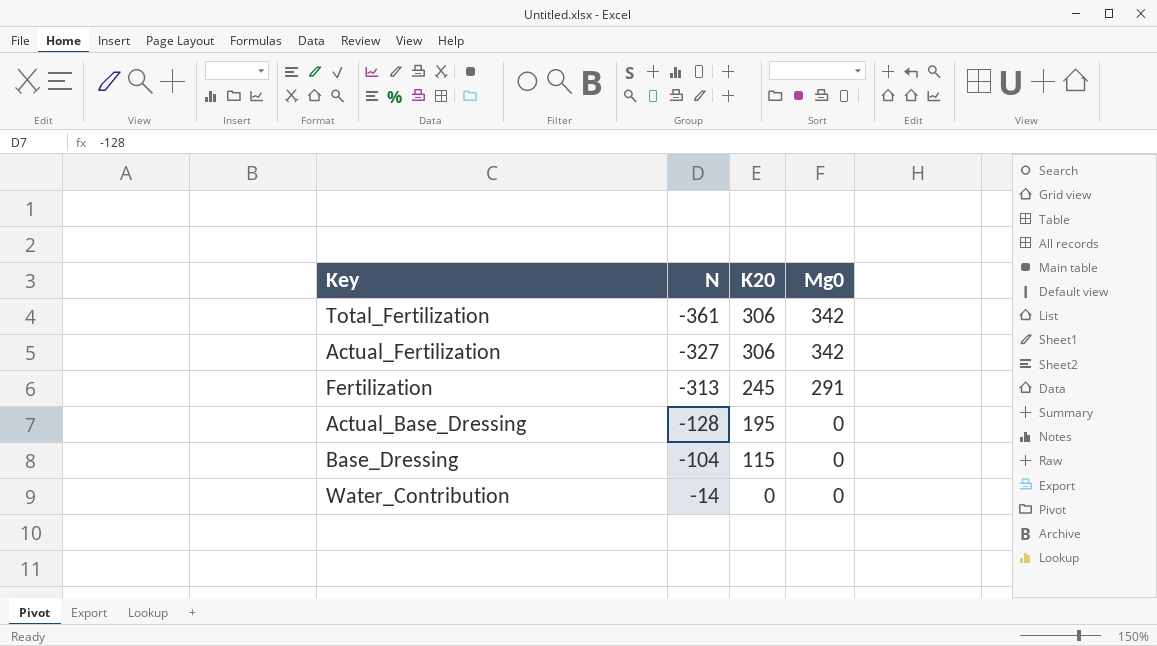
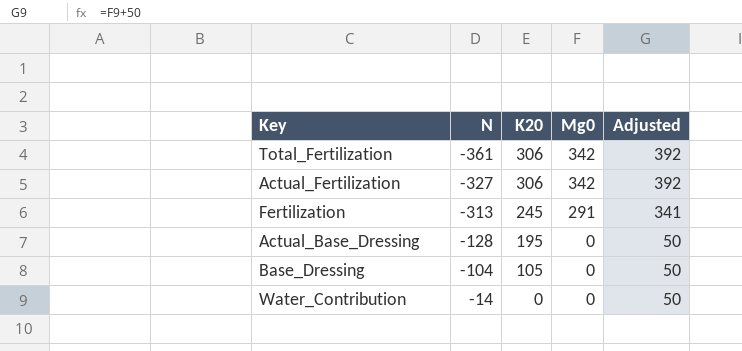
column Adjusted | formula: none -> [Mg0] + 50
Base_Dressing | K20: 115 -> 105

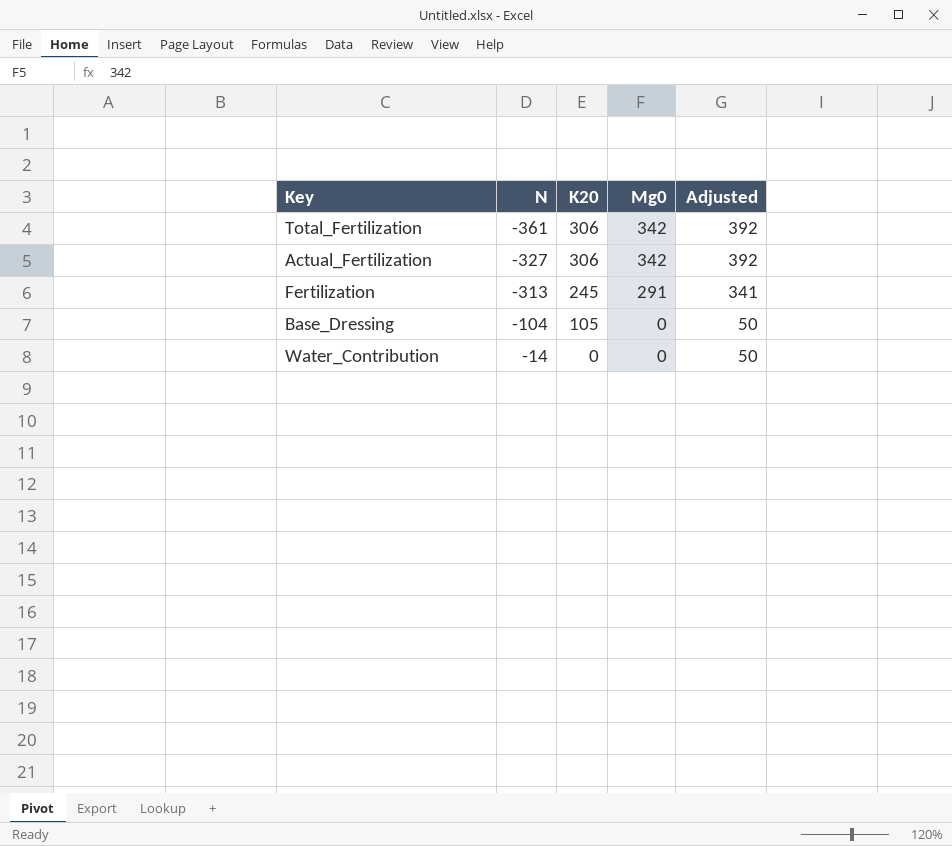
row Actual_Base_Dressing: -128 | 195 | 0 | 50 -> none

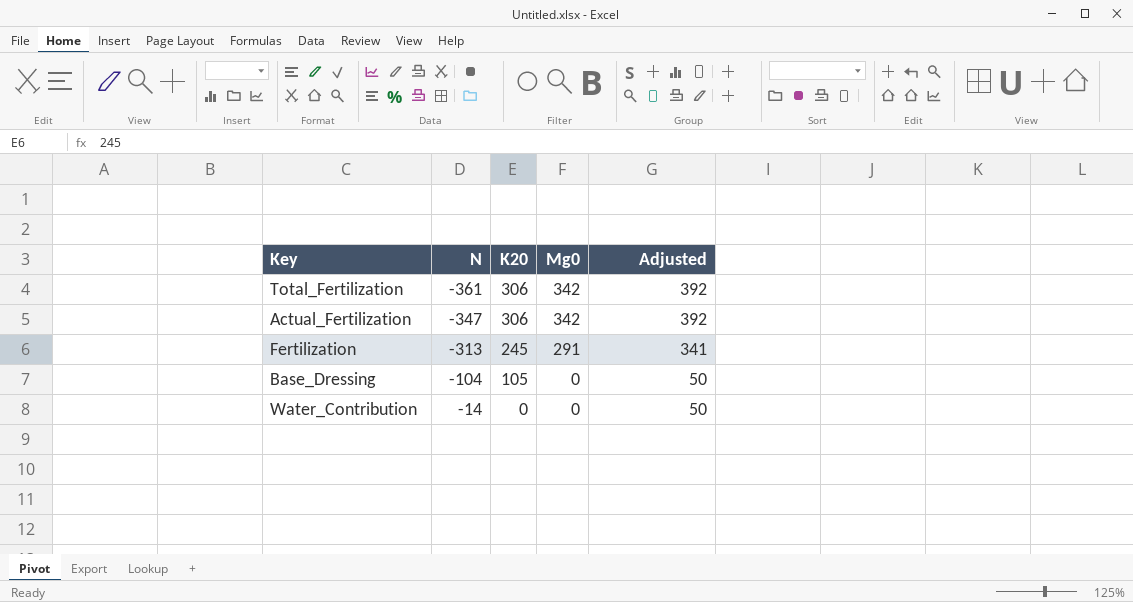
Actual_Fertilization | N: -327 -> -347

